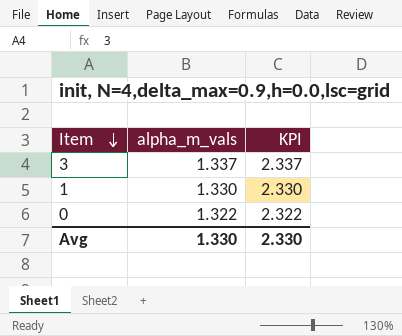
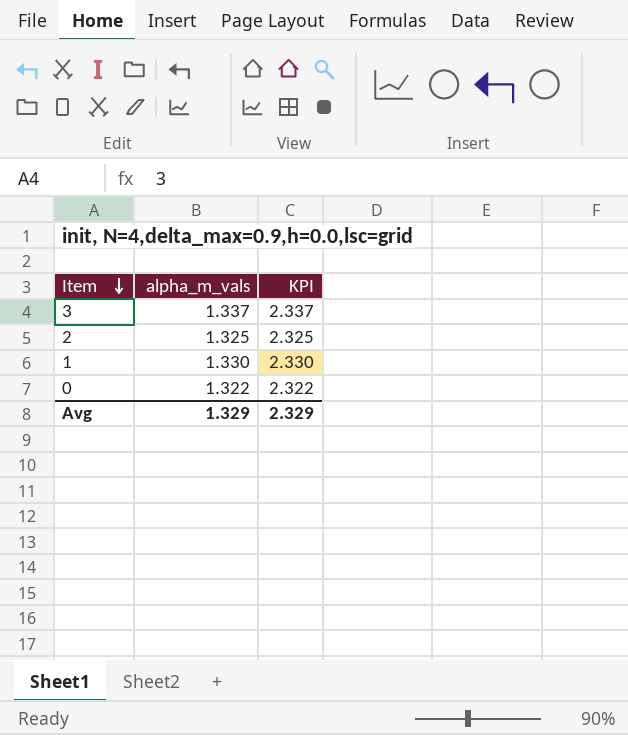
row 2: none -> 1.325 | 2.325
Avg | alpha_m_vals: 1.330 -> 1.329
Avg | KPI: 2.330 -> 2.329

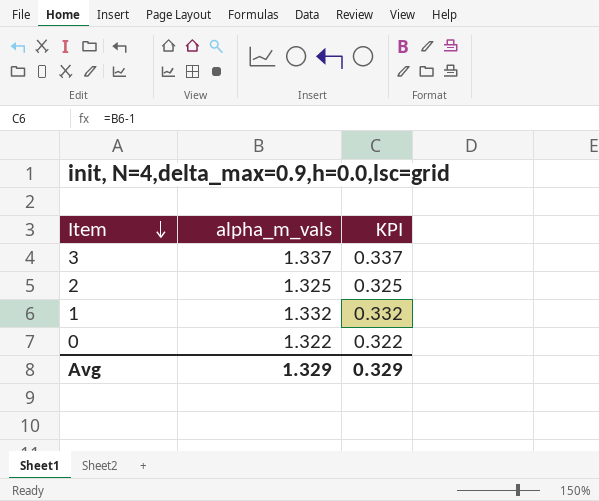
column KPI | formula: [alpha_m_vals] + 1 -> [alpha_m_vals] - 1
1 | alpha_m_vals: 1.330 -> 1.332
Avg | KPI: 2.329 -> 0.329

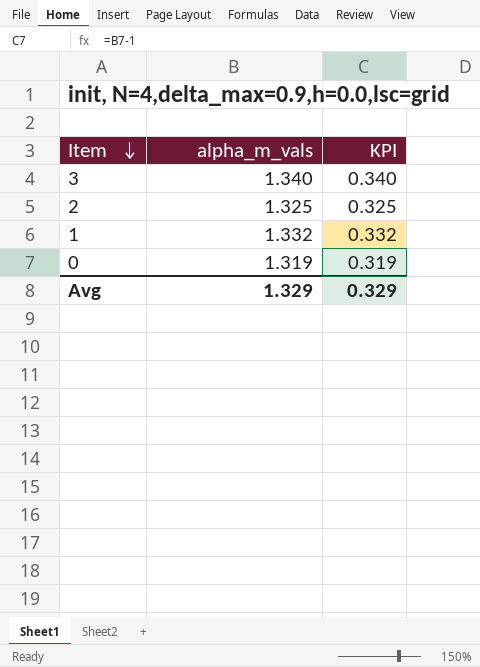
3 | alpha_m_vals: 1.337 -> 1.340
3 | KPI: 0.337 -> 0.340
0 | alpha_m_vals: 1.322 -> 1.319
0 | KPI: 0.322 -> 0.319

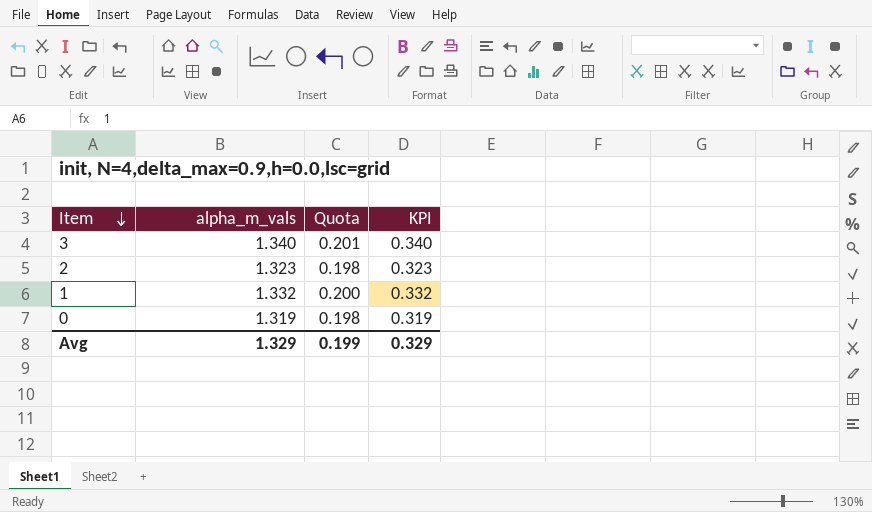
column Quota | formula: none -> [alpha_m_vals] * 0.15
2 | alpha_m_vals: 1.325 -> 1.323
2 | KPI: 0.325 -> 0.323

